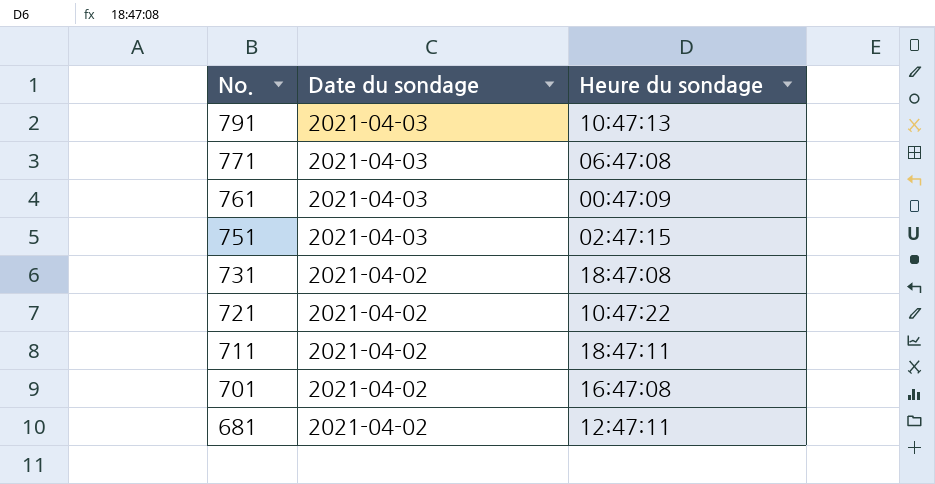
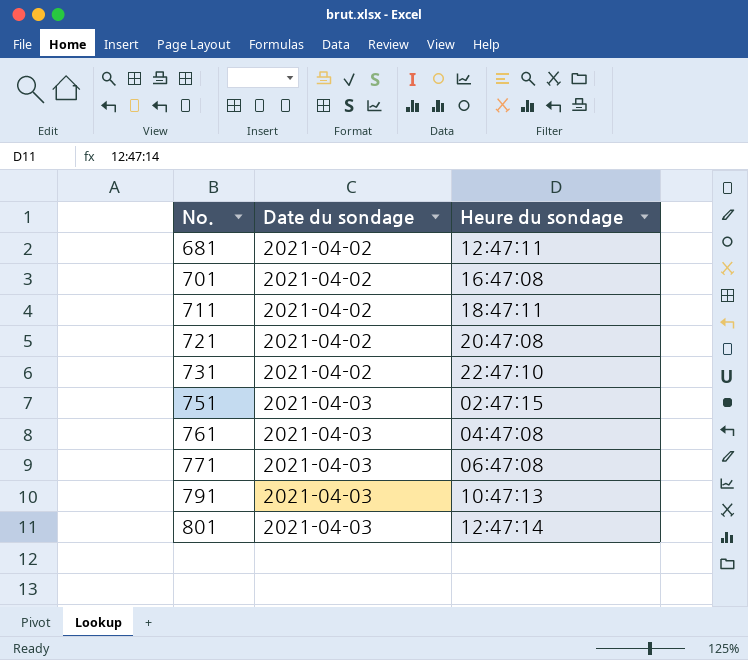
row order: No. descending -> No. ascending
721 | Heure du sondage: 10:47:22 -> 20:47:08
731 | Heure du sondage: 18:47:08 -> 22:47:10
761 | Heure du sondage: 00:47:09 -> 04:47:08
row 801: none -> 2021-04-03 | 12:47:14

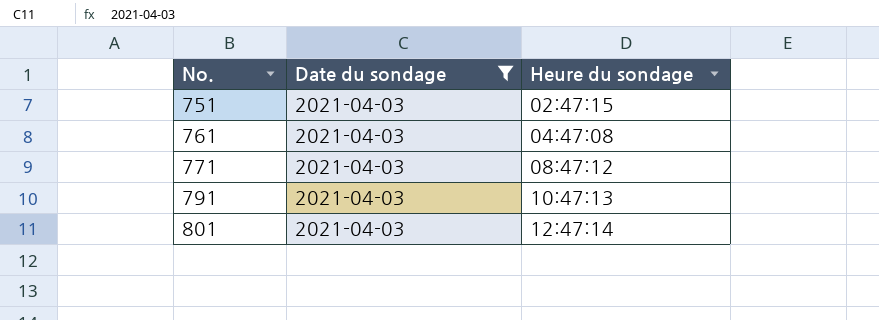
filter: none -> Date du sondage = 2021-04-03
771 | Heure du sondage: 06:47:08 -> 08:47:12

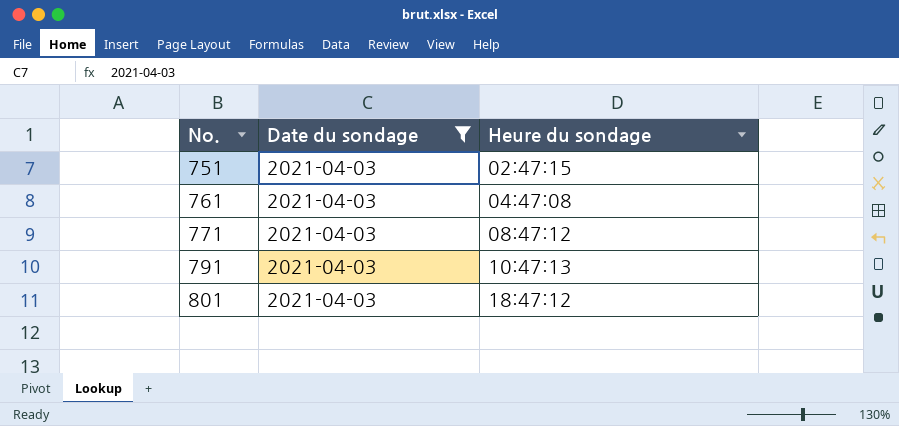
801 | Heure du sondage: 12:47:14 -> 18:47:12

